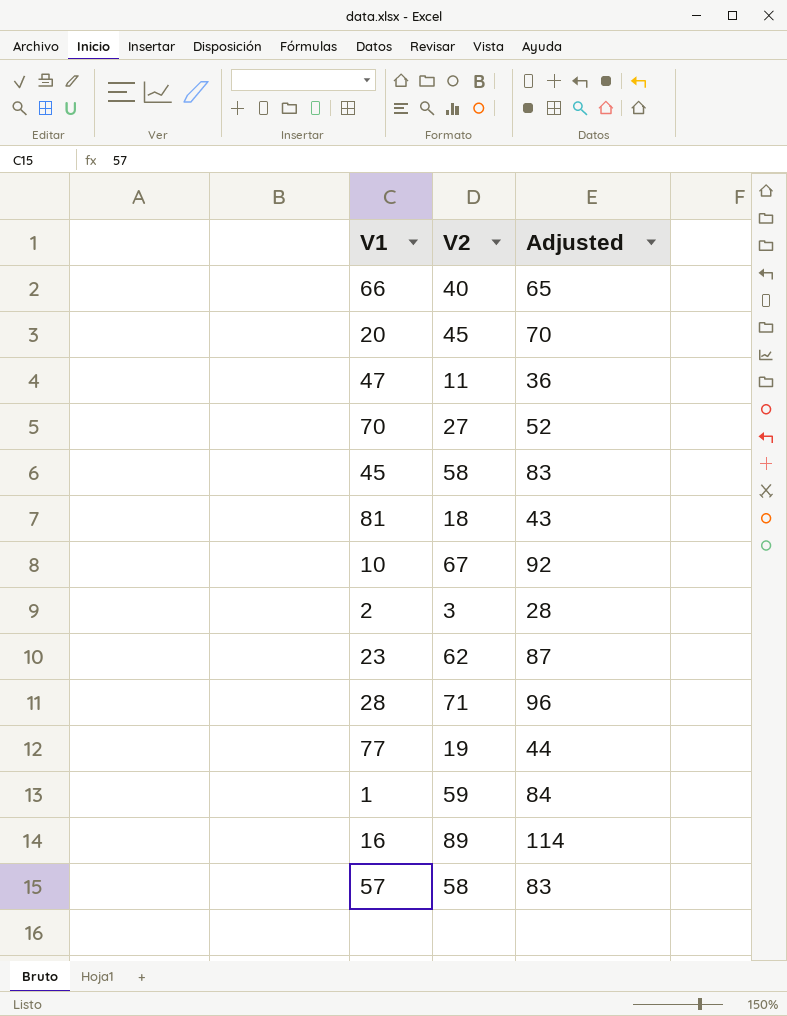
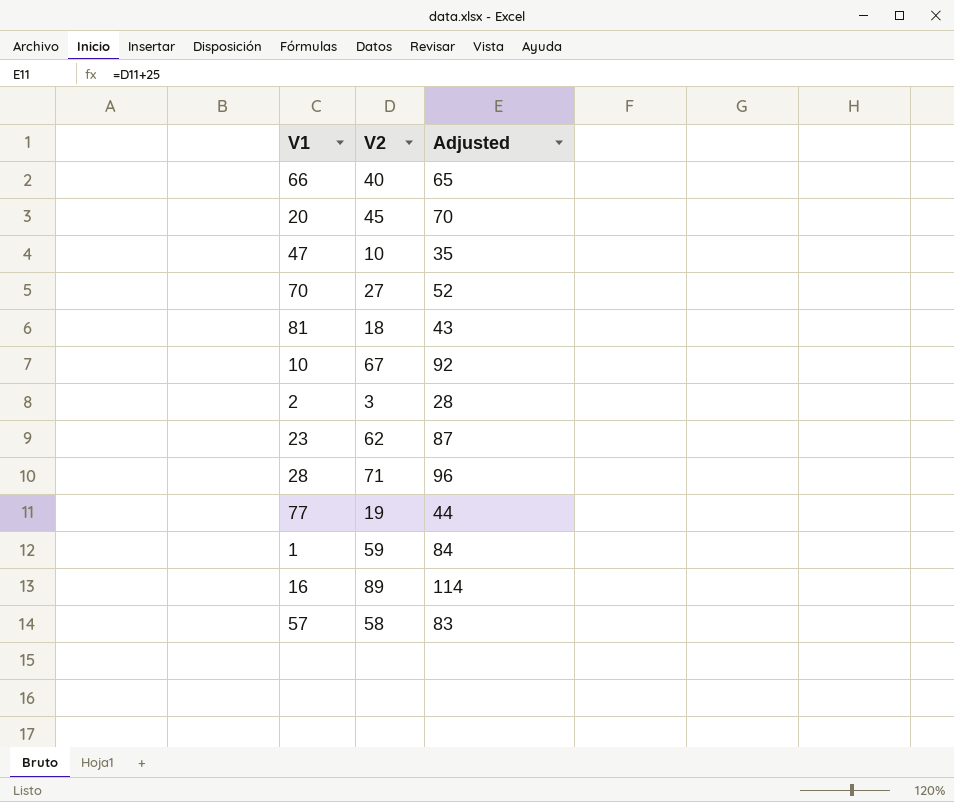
row 45: 58 | 83 -> none
47 | V2: 11 -> 10
47 | Adjusted: 36 -> 35

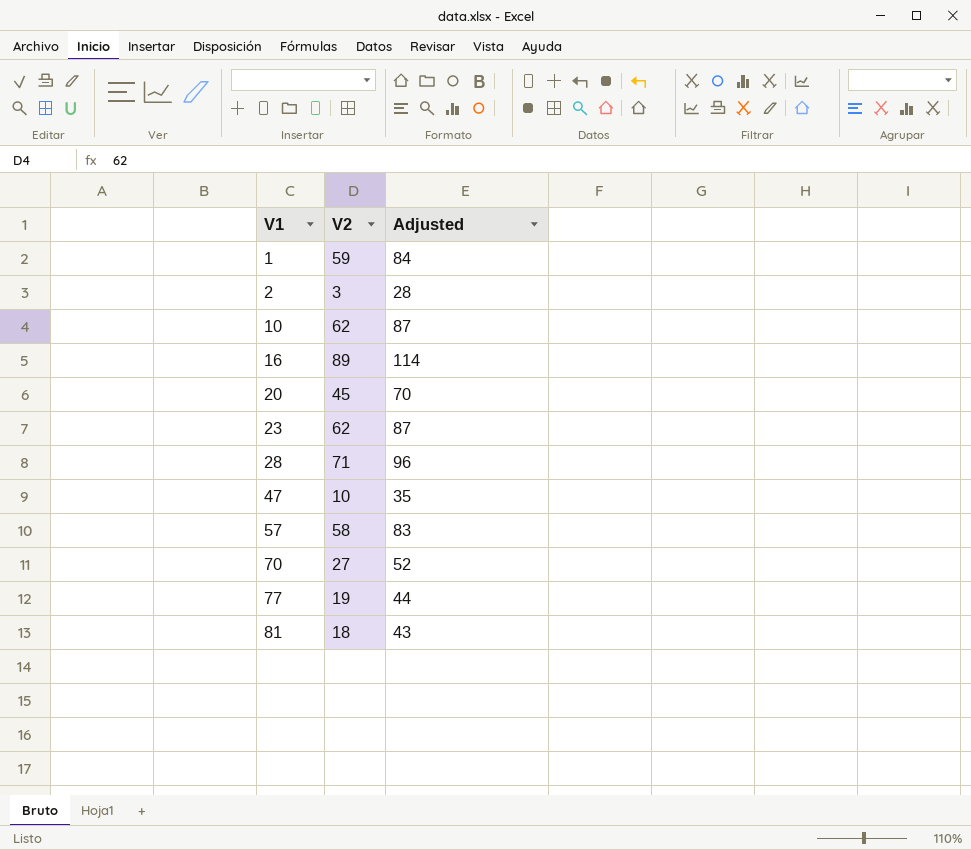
row order: none -> V1 ascending
row 66: 40 | 65 -> none
10 | V2: 67 -> 62
10 | Adjusted: 92 -> 87

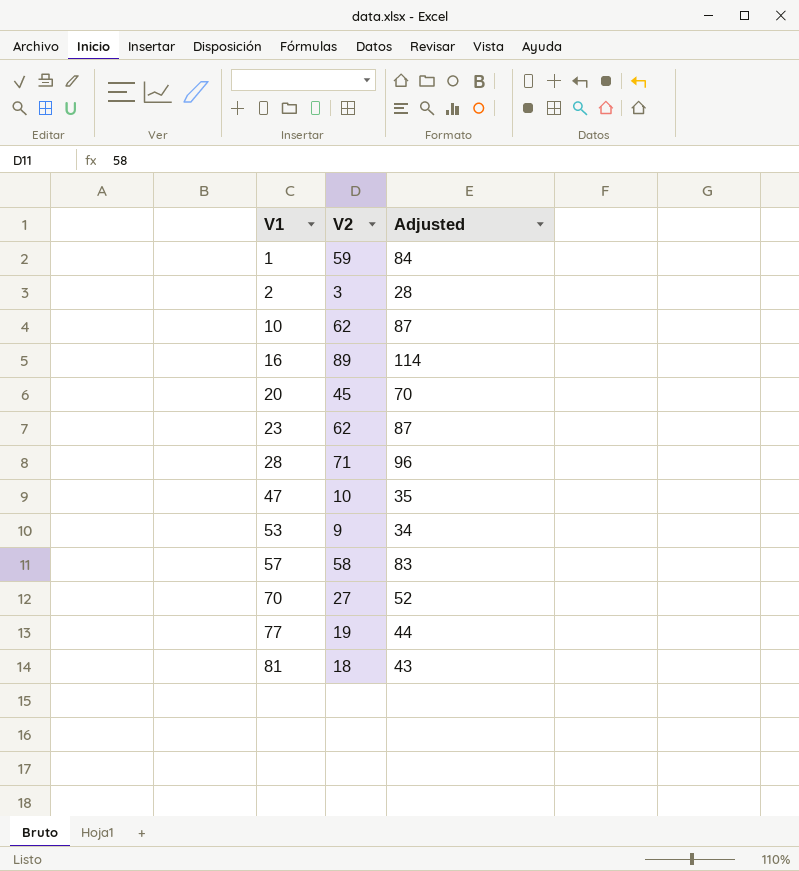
row 53: none -> 9 | 34

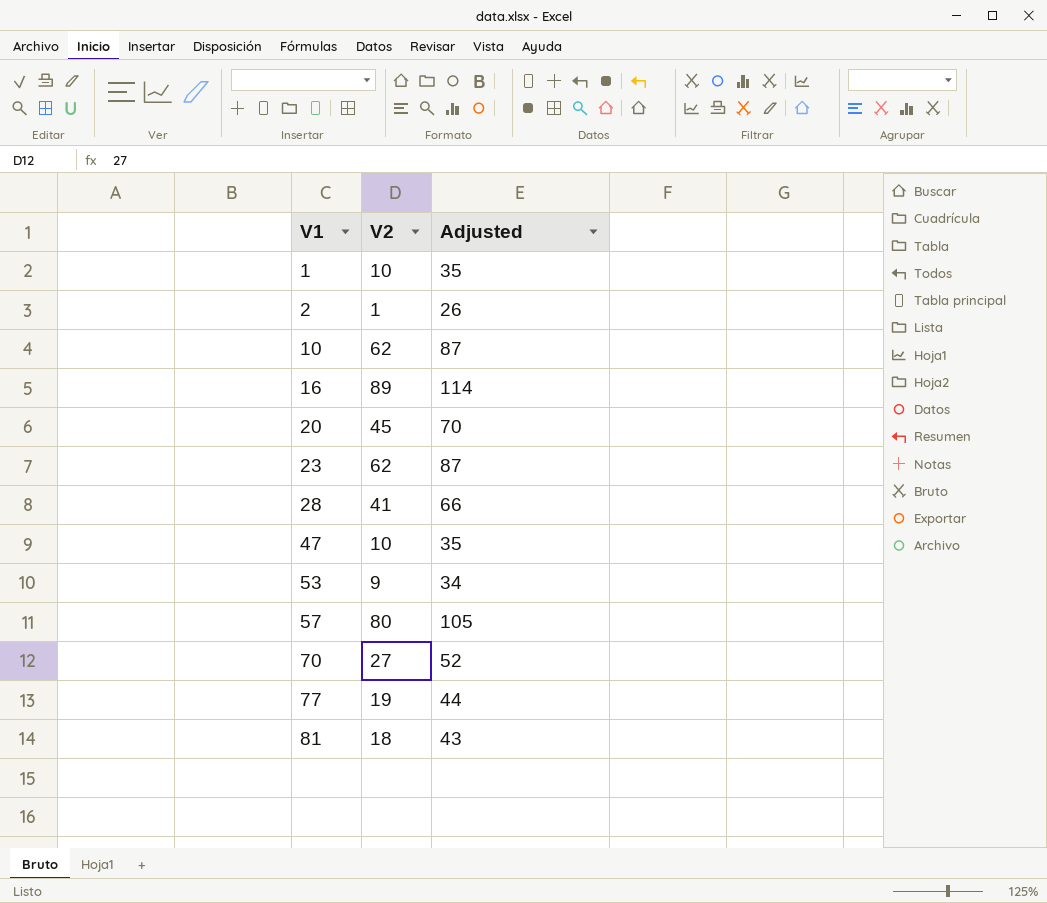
1 | V2: 59 -> 10
1 | Adjusted: 84 -> 35
2 | V2: 3 -> 1
2 | Adjusted: 28 -> 26
28 | V2: 71 -> 41
28 | Adjusted: 96 -> 66
57 | V2: 58 -> 80
57 | Adjusted: 83 -> 105

